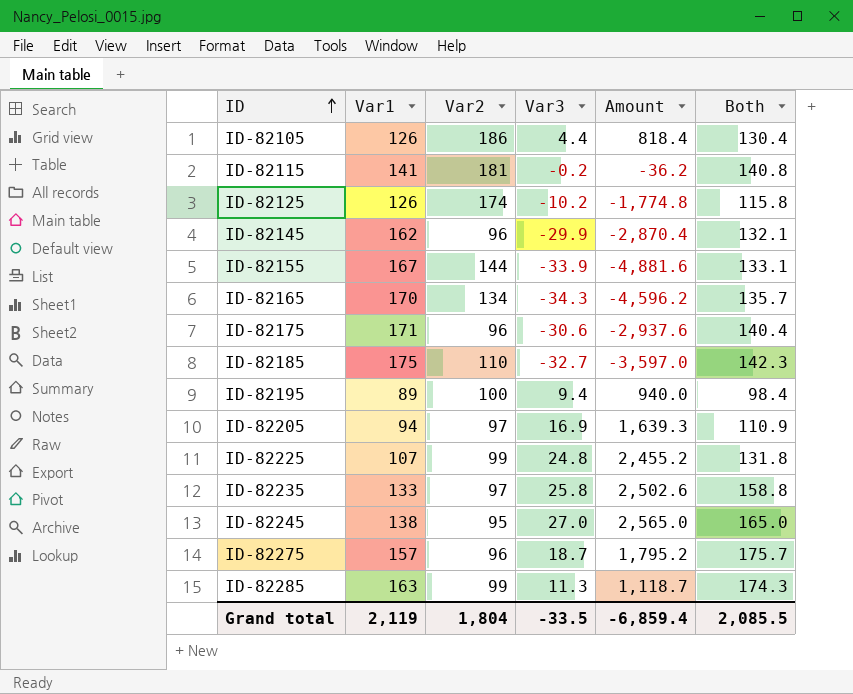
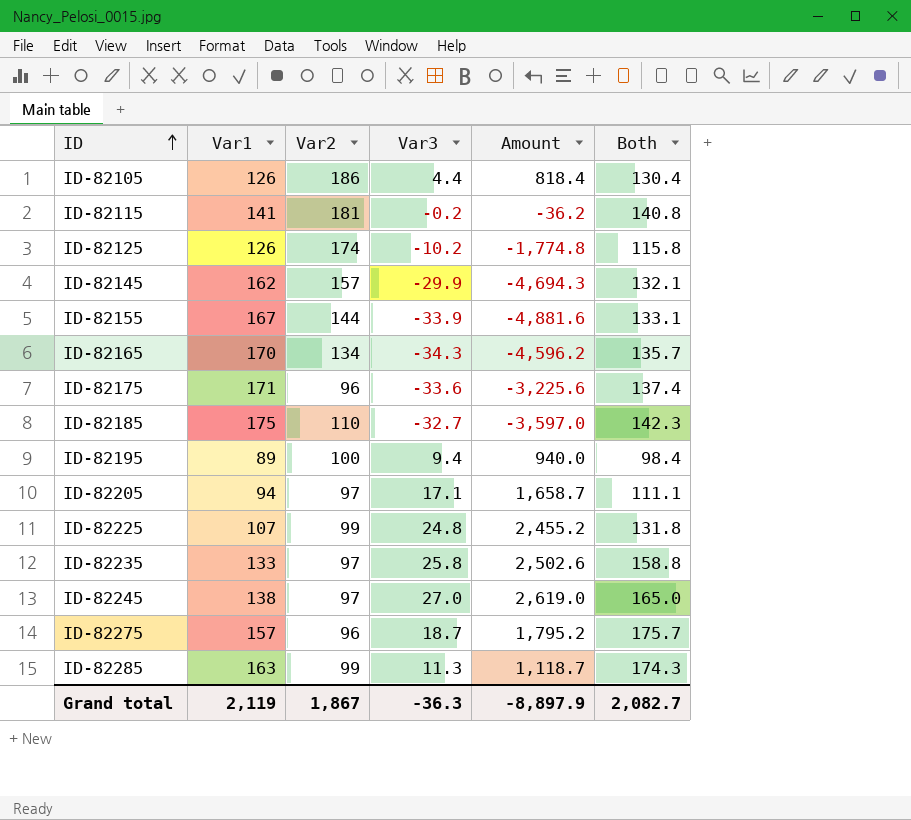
ID-82145 | Var2: 96 -> 157
ID-82145 | Amount: -2,870.4 -> -4,694.3
ID-82175 | Var3: -30.6 -> -33.6
ID-82175 | Amount: -2,937.6 -> -3,225.6
ID-82175 | Both: 140.4 -> 137.4
ID-82205 | Var3: 16.9 -> 17.1
ID-82205 | Amount: 1,639.3 -> 1,658.7
ID-82205 | Both: 110.9 -> 111.1
ID-82245 | Var2: 95 -> 97
ID-82245 | Amount: 2,565.0 -> 2,619.0
Grand total | Var2: 1,804 -> 1,867
Grand total | Var3: -33.5 -> -36.3
Grand total | Amount: -6,859.4 -> -8,897.9
Grand total | Both: 2,085.5 -> 2,082.7

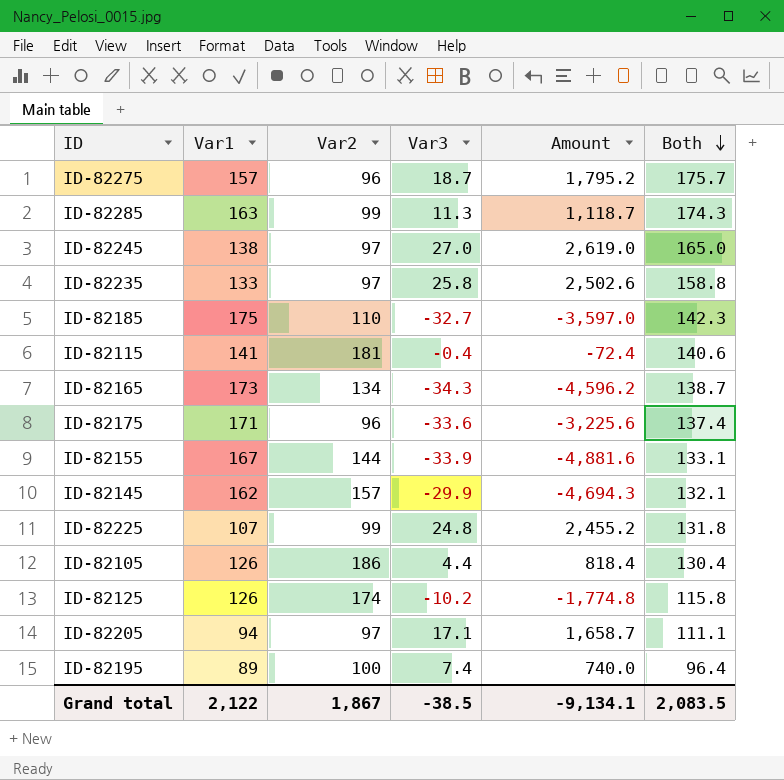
row order: ID ascending -> Both descending
ID-82115 | Var3: -0.2 -> -0.4
ID-82115 | Amount: -36.2 -> -72.4
ID-82115 | Both: 140.8 -> 140.6
ID-82165 | Var1: 170 -> 173
ID-82165 | Both: 135.7 -> 138.7
ID-82195 | Var3: 9.4 -> 7.4
ID-82195 | Amount: 940.0 -> 740.0
ID-82195 | Both: 98.4 -> 96.4
Grand total | Var1: 2,119 -> 2,122
Grand total | Var3: -36.3 -> -38.5
Grand total | Amount: -8,897.9 -> -9,134.1
Grand total | Both: 2,082.7 -> 2,083.5

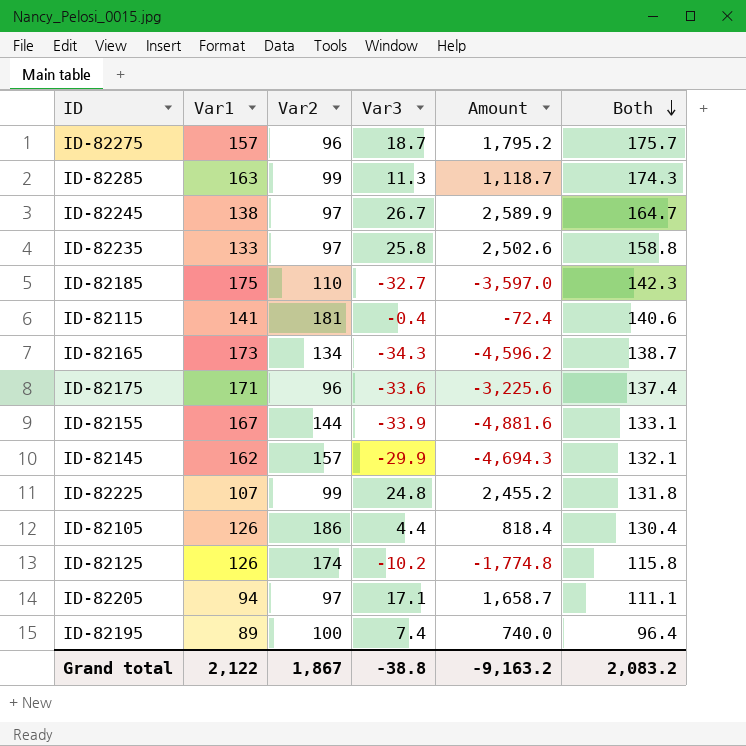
ID-82245 | Var3: 27.0 -> 26.7
ID-82245 | Amount: 2,619.0 -> 2,589.9
ID-82245 | Both: 165.0 -> 164.7
Grand total | Var3: -38.5 -> -38.8
Grand total | Amount: -9,134.1 -> -9,163.2
Grand total | Both: 2,083.5 -> 2,083.2

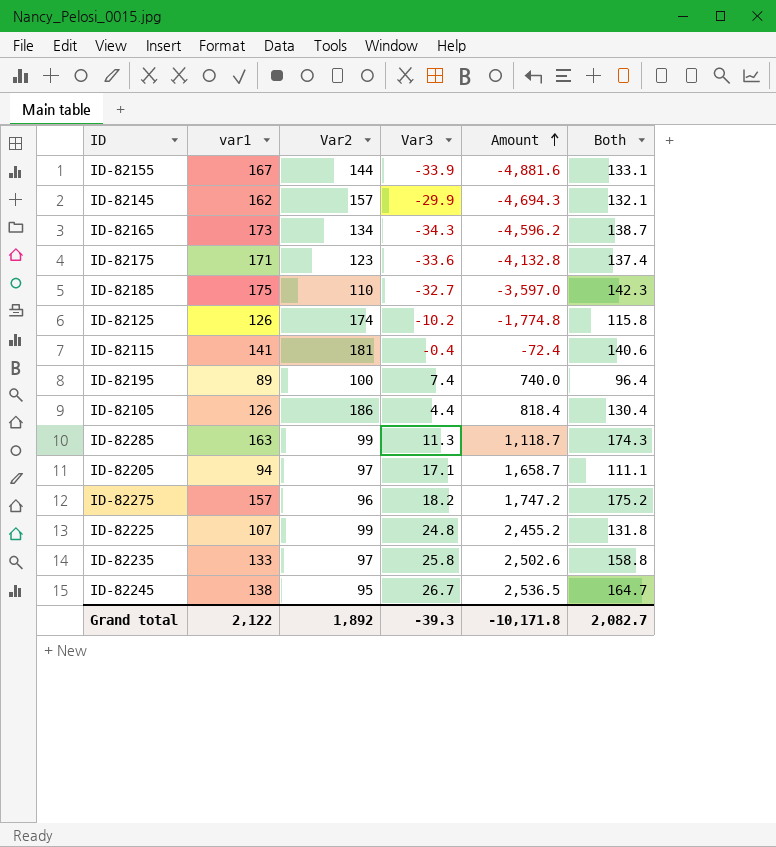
row order: Both descending -> Amount ascending
column name: Var1 -> var1
ID-82175 | Var2: 96 -> 123
ID-82175 | Amount: -3,225.6 -> -4,132.8
ID-82275 | Var3: 18.7 -> 18.2
ID-82275 | Amount: 1,795.2 -> 1,747.2
ID-82275 | Both: 175.7 -> 175.2
ID-82245 | Var2: 97 -> 95
ID-82245 | Amount: 2,589.9 -> 2,536.5
Grand total | Var2: 1,867 -> 1,892
Grand total | Var3: -38.8 -> -39.3
Grand total | Amount: -9,163.2 -> -10,171.8
Grand total | Both: 2,083.2 -> 2,082.7

